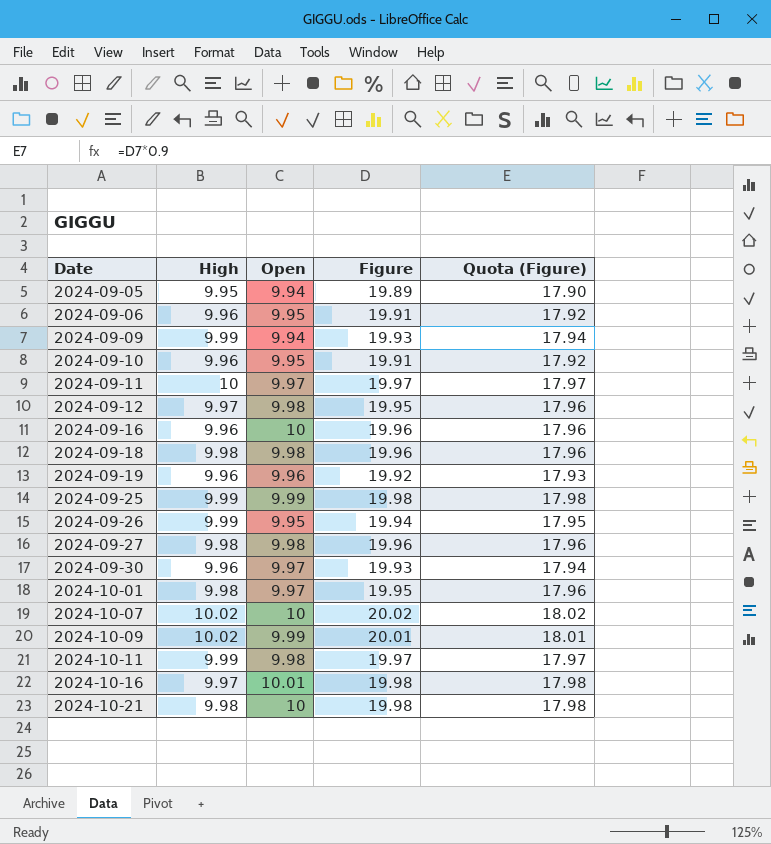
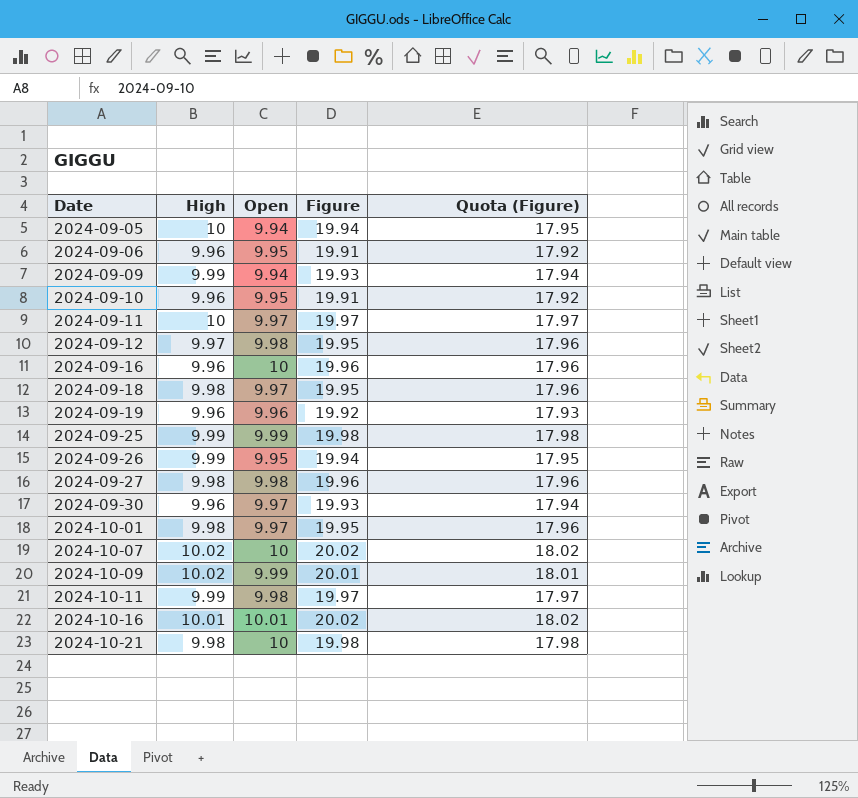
2024-09-05 | High: 9.95 -> 10
2024-09-05 | Figure: 19.89 -> 19.94
2024-09-05 | Quota (Figure): 17.90 -> 17.95
2024-09-18 | Open: 9.98 -> 9.97
2024-09-18 | Figure: 19.96 -> 19.95
2024-10-16 | High: 9.97 -> 10.01
2024-10-16 | Figure: 19.98 -> 20.02
2024-10-16 | Quota (Figure): 17.98 -> 18.02

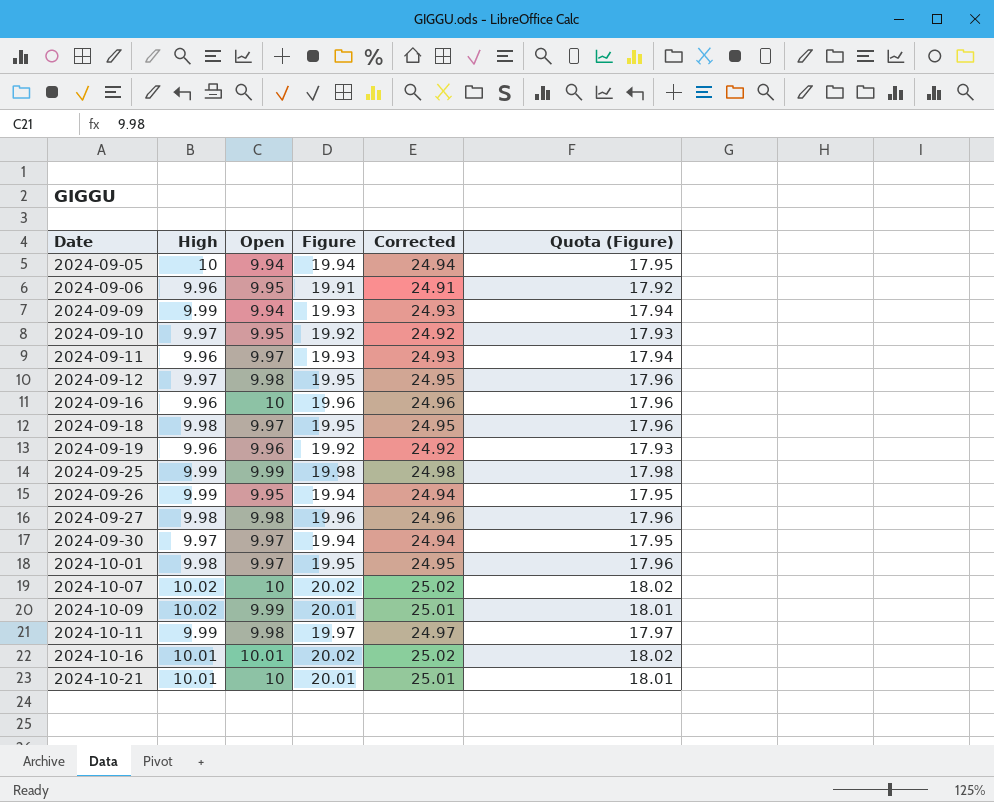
column Corrected | formula: none -> [Figure] + 5
2024-09-10 | High: 9.96 -> 9.97
2024-09-10 | Figure: 19.91 -> 19.92
2024-09-10 | Quota (Figure): 17.92 -> 17.93
2024-09-11 | High: 10 -> 9.96
2024-09-11 | Figure: 19.97 -> 19.93
2024-09-11 | Quota (Figure): 17.97 -> 17.94
2024-09-30 | High: 9.96 -> 9.97
2024-09-30 | Figure: 19.93 -> 19.94
2024-09-30 | Quota (Figure): 17.94 -> 17.95
2024-10-21 | High: 9.98 -> 10.01
2024-10-21 | Figure: 19.98 -> 20.01
2024-10-21 | Quota (Figure): 17.98 -> 18.01

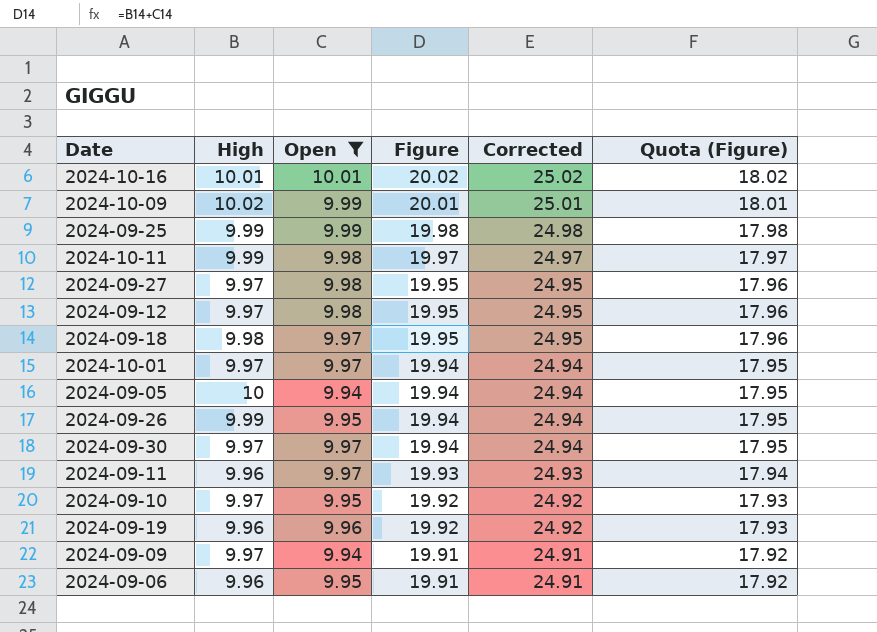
filter: none -> Open != 10
row order: Date ascending -> Figure descending
2024-09-27 | High: 9.98 -> 9.97
2024-09-27 | Figure: 19.96 -> 19.95
2024-09-27 | Corrected: 24.96 -> 24.95
2024-10-01 | High: 9.98 -> 9.97
2024-10-01 | Figure: 19.95 -> 19.94
2024-10-01 | Corrected: 24.95 -> 24.94
2024-10-01 | Quota (Figure): 17.96 -> 17.95
2024-09-09 | High: 9.99 -> 9.97
2024-09-09 | Figure: 19.93 -> 19.91
2024-09-09 | Corrected: 24.93 -> 24.91
2024-09-09 | Quota (Figure): 17.94 -> 17.92

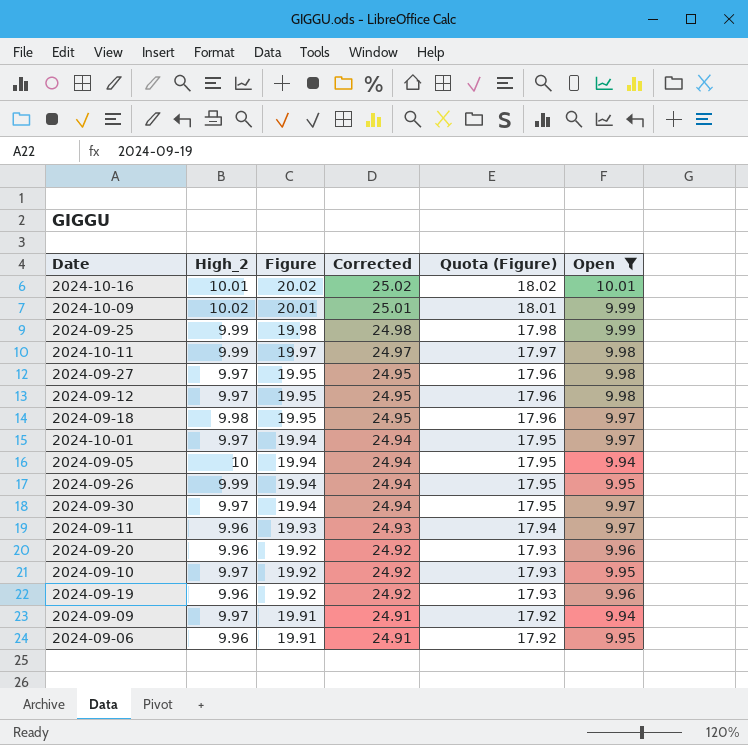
column name: High -> High_2
column Open | position: 3 -> 6
row 2024-09-20: none -> 9.96 | 19.92 | 24.92 | 17.93 | 9.96

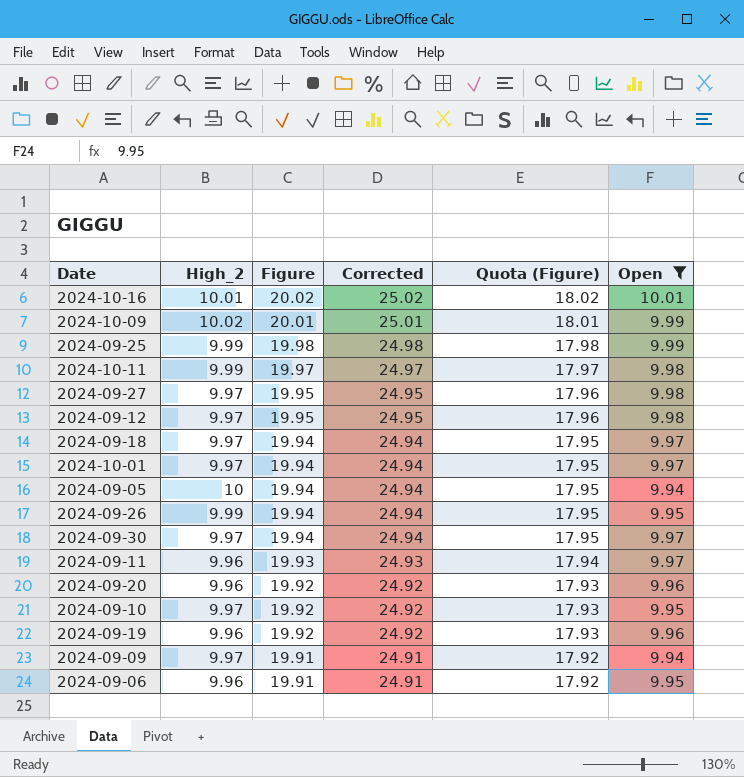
2024-09-18 | High_2: 9.98 -> 9.97
2024-09-18 | Figure: 19.95 -> 19.94
2024-09-18 | Corrected: 24.95 -> 24.94
2024-09-18 | Quota (Figure): 17.96 -> 17.95

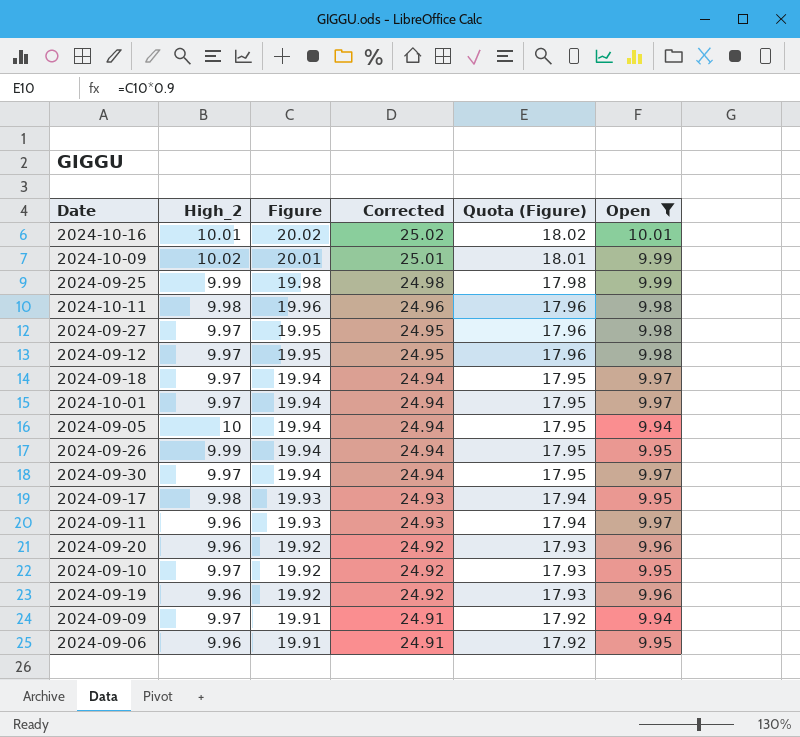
2024-10-11 | High_2: 9.99 -> 9.98
2024-10-11 | Figure: 19.97 -> 19.96
2024-10-11 | Corrected: 24.97 -> 24.96
2024-10-11 | Quota (Figure): 17.97 -> 17.96
row 2024-09-17: none -> 9.98 | 19.93 | 24.93 | 17.94 | 9.95

